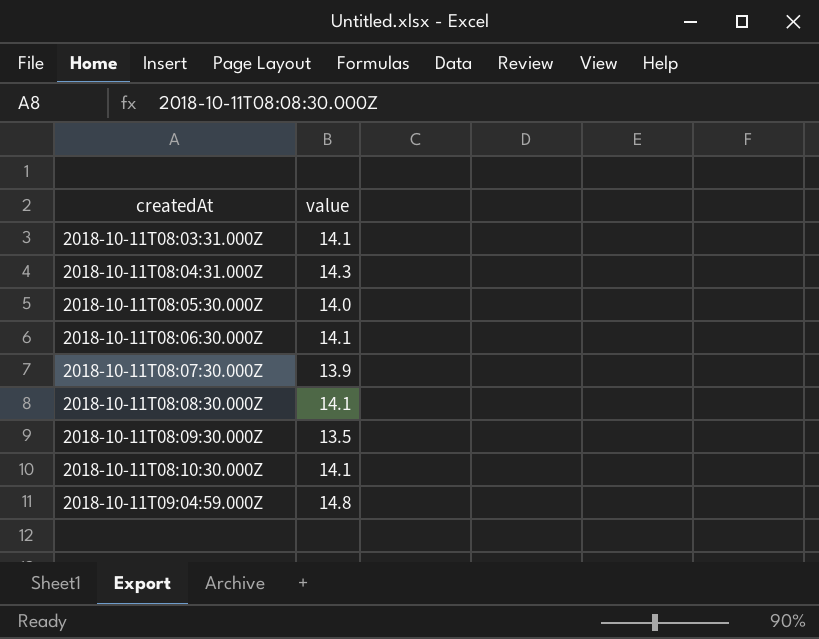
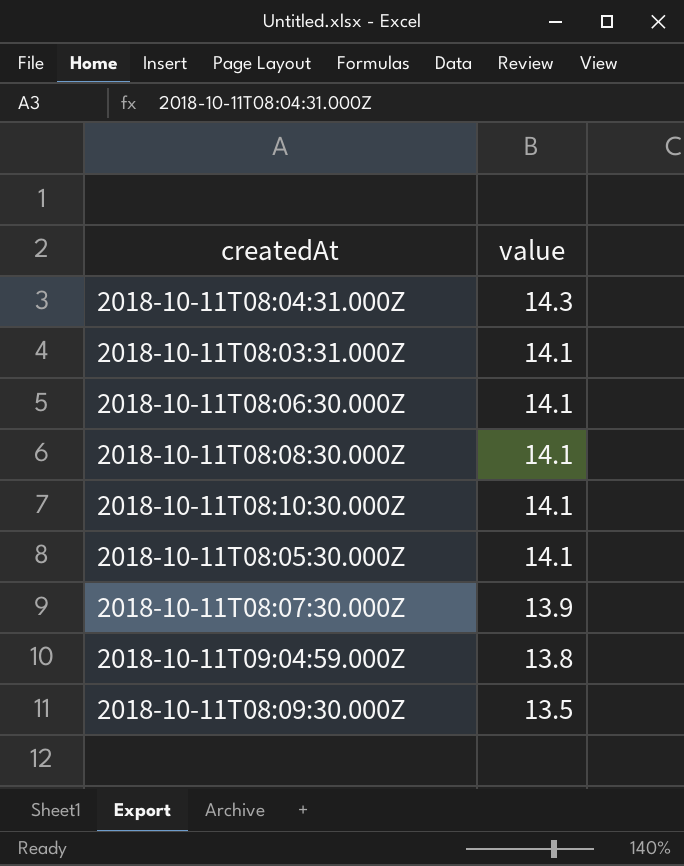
row order: createdAt ascending -> value descending
2018-10-11T08:05:30.000Z | value: 14.0 -> 14.1
2018-10-11T09:04:59.000Z | value: 14.8 -> 13.8

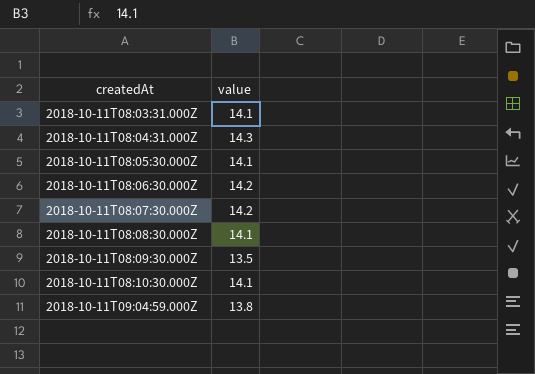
row order: value descending -> createdAt ascending
2018-10-11T08:06:30.000Z | value: 14.1 -> 14.2
2018-10-11T08:07:30.000Z | value: 13.9 -> 14.2

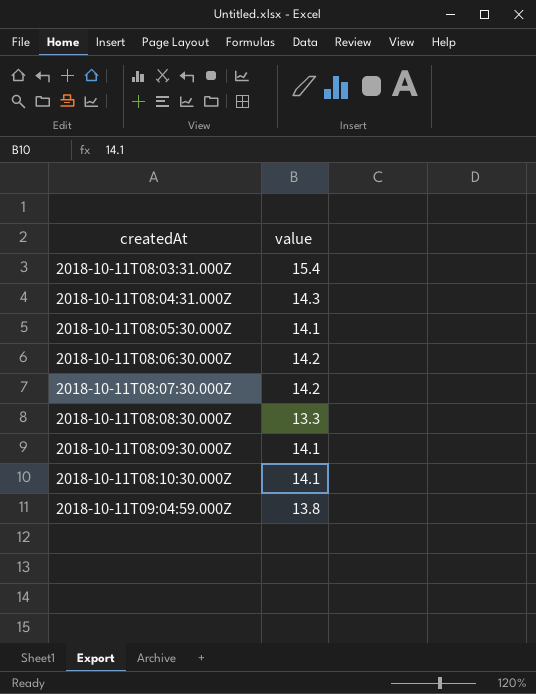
2018-10-11T08:03:31.000Z | value: 14.1 -> 15.4
2018-10-11T08:08:30.000Z | value: 14.1 -> 13.3
2018-10-11T08:09:30.000Z | value: 13.5 -> 14.1

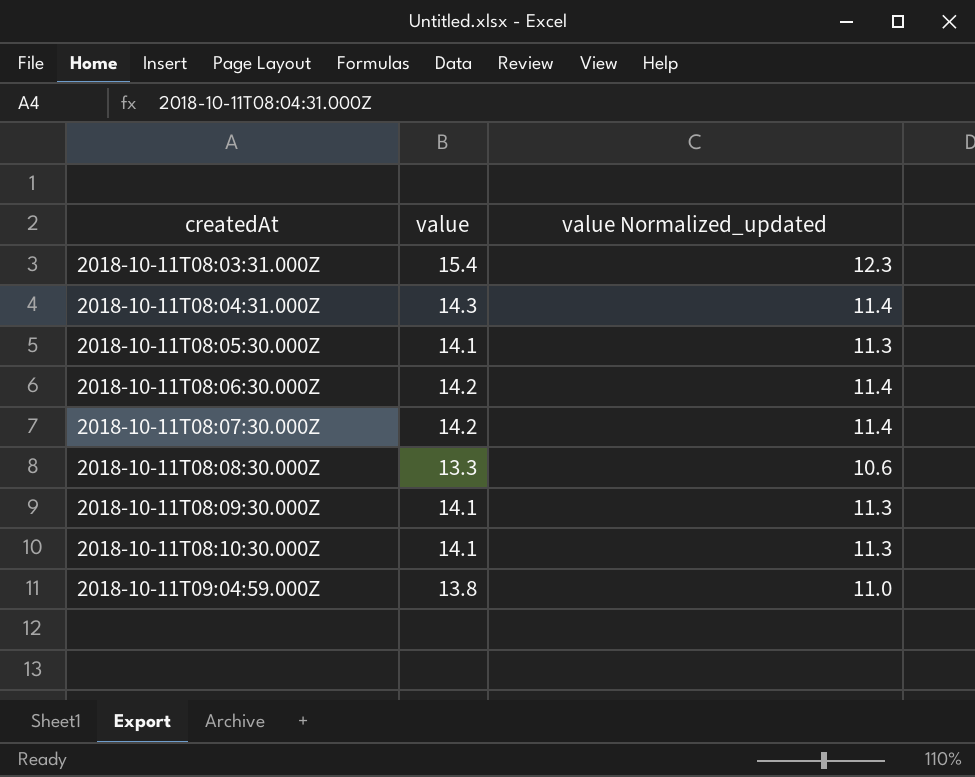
column value Normalized_updated | formula: none -> [value] * 0.8

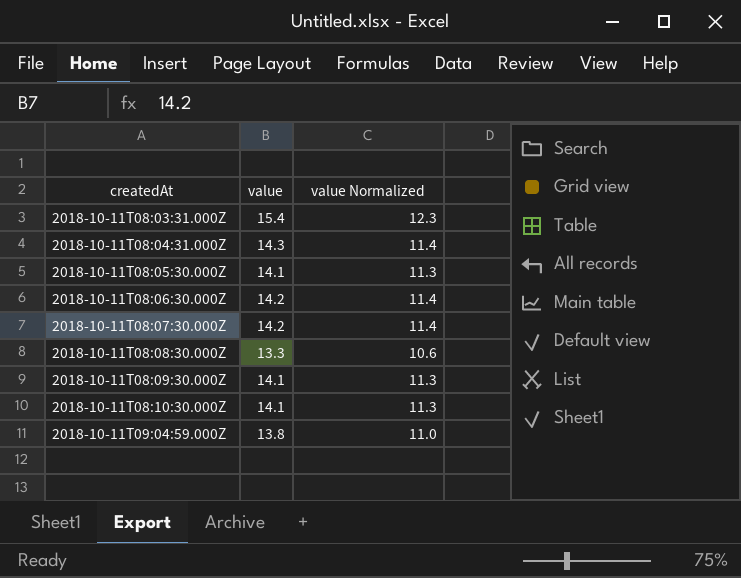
column name: value Normalized_updated -> value Normalized

